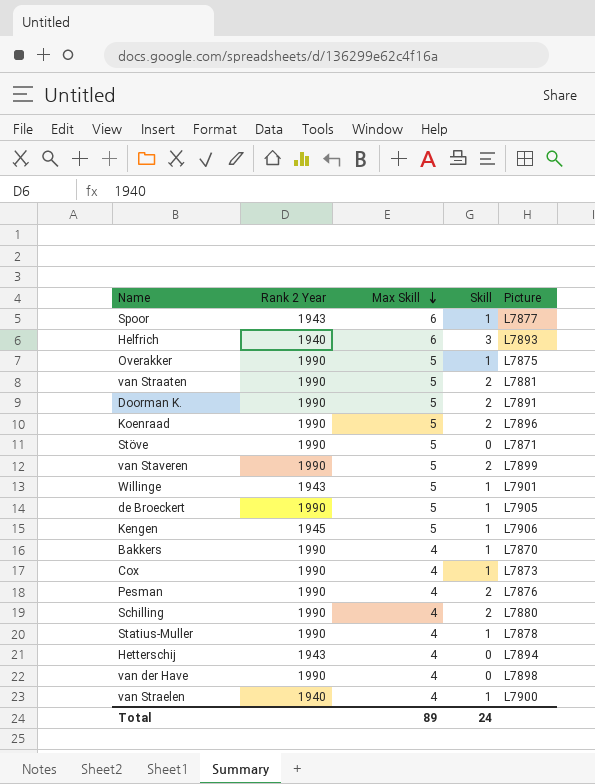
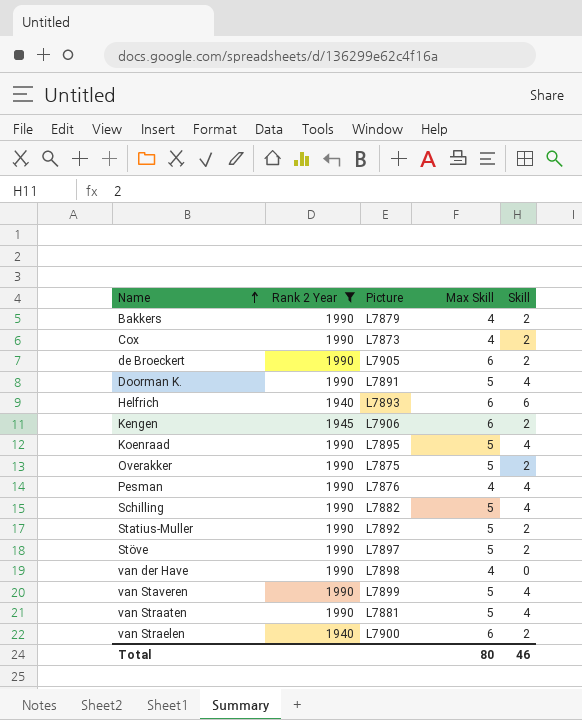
filter: none -> Rank 2 Year != 1943
row order: Max Skill descending -> Name ascending
column Picture | position: 5 -> 3
Bakkers | Picture: L7870 -> L7879
Bakkers | Skill: 1 -> 2
Cox | Skill: 1 -> 2
de Broeckert | Max Skill: 5 -> 6
de Broeckert | Skill: 1 -> 2
Doorman K. | Skill: 2 -> 4
Helfrich | Skill: 3 -> 6
Kengen | Max Skill: 5 -> 6
Kengen | Skill: 1 -> 2
Koenraad | Picture: L7896 -> L7895
Koenraad | Skill: 2 -> 4
Overakker | Skill: 1 -> 2
Pesman | Skill: 2 -> 4
Schilling | Picture: L7880 -> L7882
Schilling | Max Skill: 4 -> 5
Schilling | Skill: 2 -> 4
Statius-Muller | Picture: L7878 -> L7892
Statius-Muller | Max Skill: 4 -> 5
Statius-Muller | Skill: 1 -> 2
Stöve | Picture: L7871 -> L7897
Stöve | Skill: 0 -> 2
van Staveren | Skill: 2 -> 4
van Straaten | Skill: 2 -> 4
van Straelen | Max Skill: 4 -> 6
van Straelen | Skill: 1 -> 2
Total | Max Skill: 89 -> 80
Total | Skill: 24 -> 46

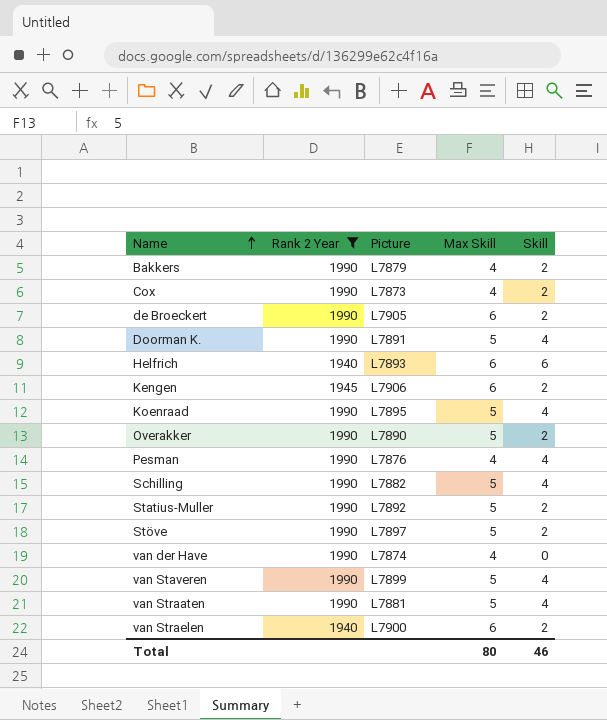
Overakker | Picture: L7875 -> L7890
van der Have | Picture: L7898 -> L7874

